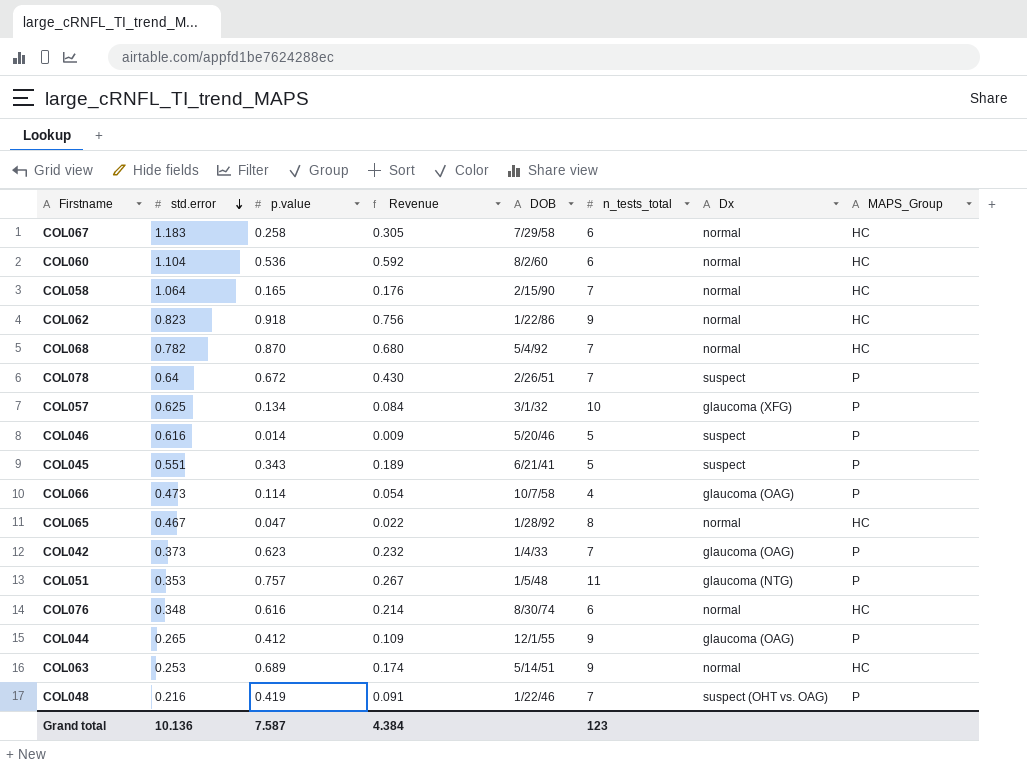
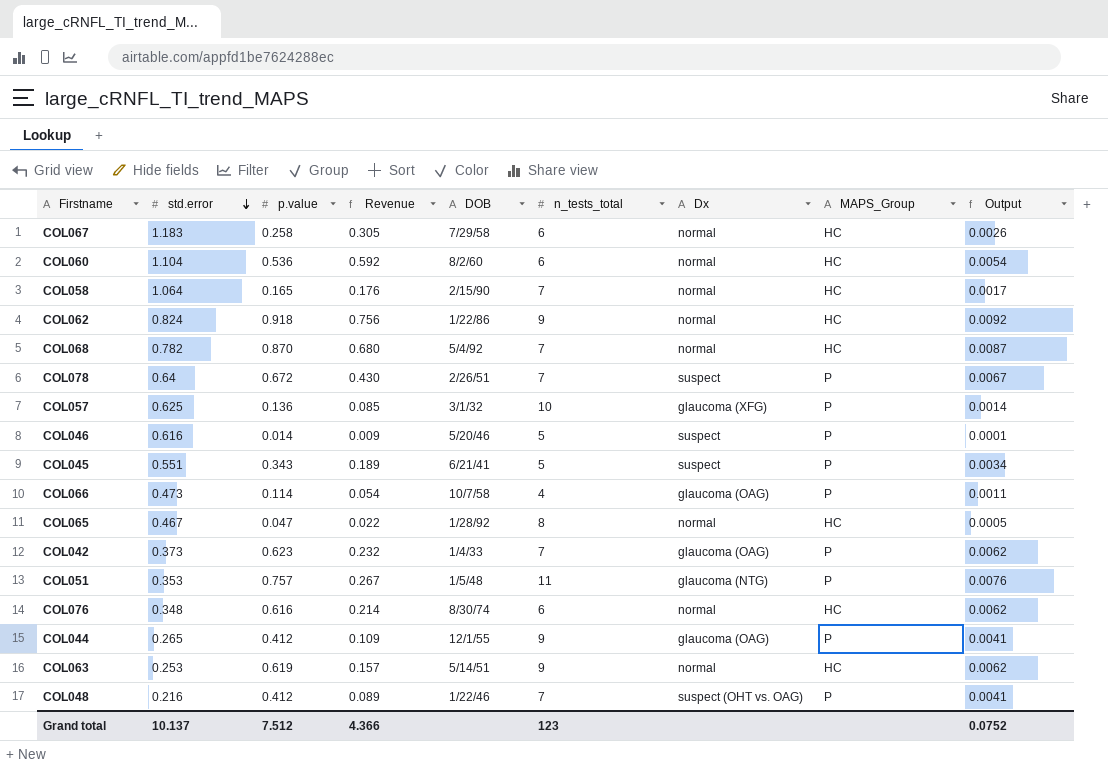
column Output | formula: none -> [p.value] * 0.01
COL062 | std.error: 0.823 -> 0.824
COL057 | p.value: 0.134 -> 0.136
COL057 | Revenue: 0.084 -> 0.085
COL063 | p.value: 0.689 -> 0.619
COL063 | Revenue: 0.174 -> 0.157
COL048 | p.value: 0.419 -> 0.412
COL048 | Revenue: 0.091 -> 0.089
Grand total | std.error: 10.136 -> 10.137
Grand total | p.value: 7.587 -> 7.512
Grand total | Revenue: 4.384 -> 4.366

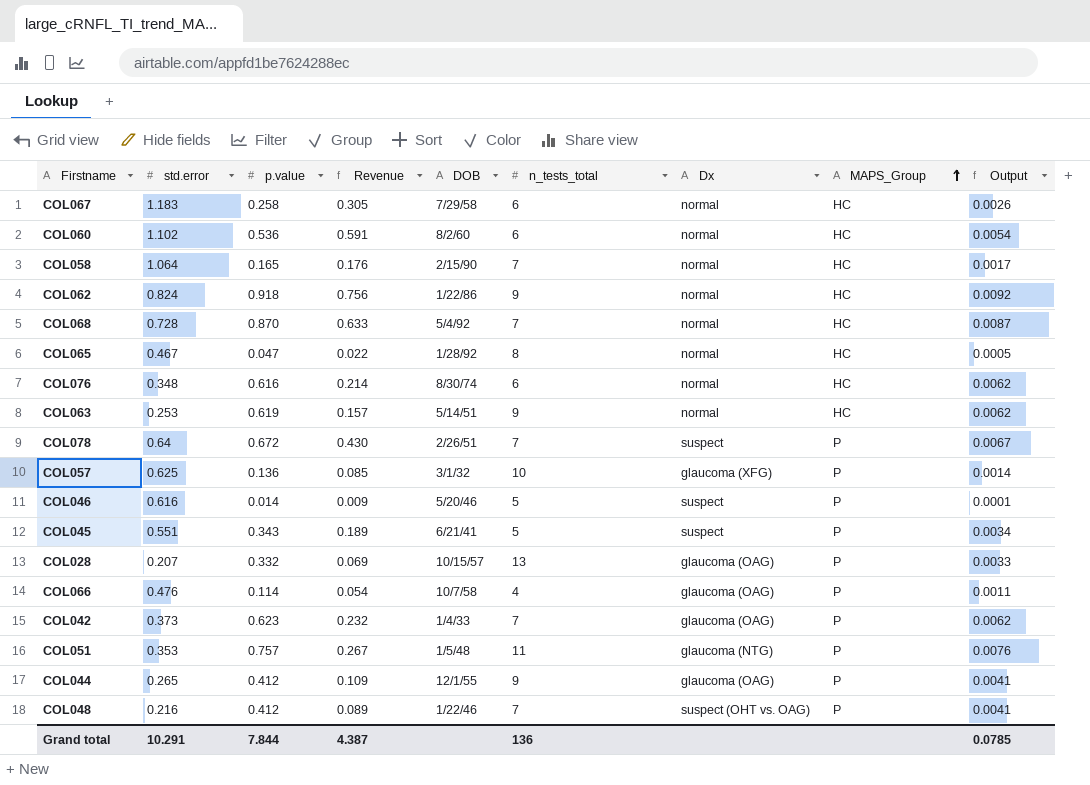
row order: std.error descending -> MAPS_Group ascending
COL060 | std.error: 1.104 -> 1.102
COL060 | Revenue: 0.592 -> 0.591
COL068 | std.error: 0.782 -> 0.728
COL068 | Revenue: 0.680 -> 0.633
row COL028: none -> 0.207 | 0.332 | 0.069 | 10/15/57 | 13 | glaucoma (OAG) | P | 0.0033
COL066 | std.error: 0.473 -> 0.476
Grand total | std.error: 10.137 -> 10.291
Grand total | p.value: 7.512 -> 7.844
Grand total | Revenue: 4.366 -> 4.387
Grand total | n_tests_total: 123 -> 136
Grand total | Output: 0.0752 -> 0.0785

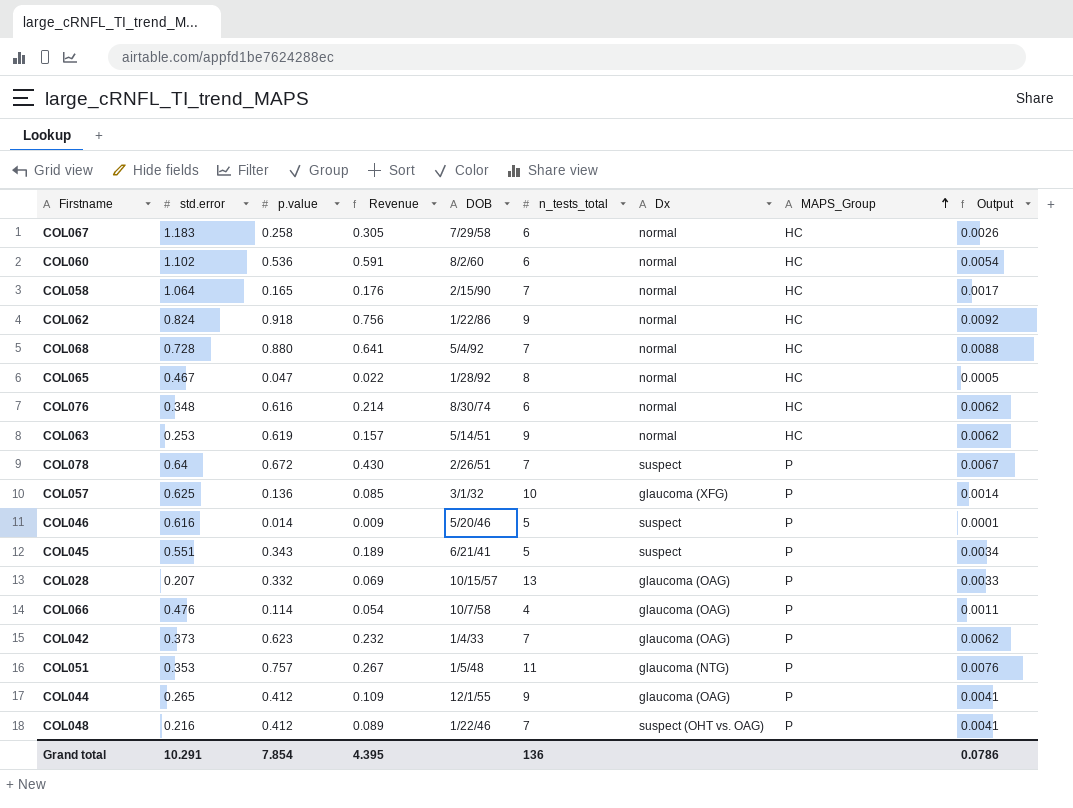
COL068 | p.value: 0.870 -> 0.880
COL068 | Revenue: 0.633 -> 0.641
COL068 | Output: 0.0087 -> 0.0088
Grand total | p.value: 7.844 -> 7.854
Grand total | Revenue: 4.387 -> 4.395
Grand total | Output: 0.0785 -> 0.0786

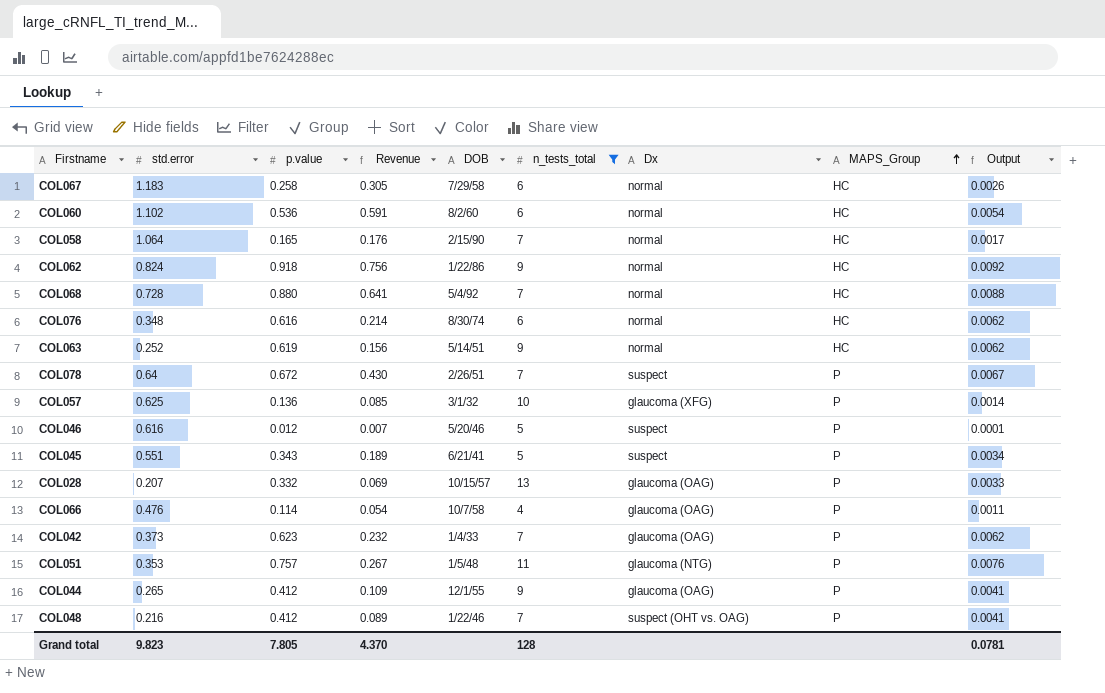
filter: none -> n_tests_total != 8
COL063 | std.error: 0.253 -> 0.252
COL063 | Revenue: 0.157 -> 0.156
COL046 | p.value: 0.014 -> 0.012
COL046 | Revenue: 0.009 -> 0.007
Grand total | std.error: 10.291 -> 9.823
Grand total | p.value: 7.854 -> 7.805
Grand total | Revenue: 4.395 -> 4.370
Grand total | n_tests_total: 136 -> 128
Grand total | Output: 0.0786 -> 0.0781

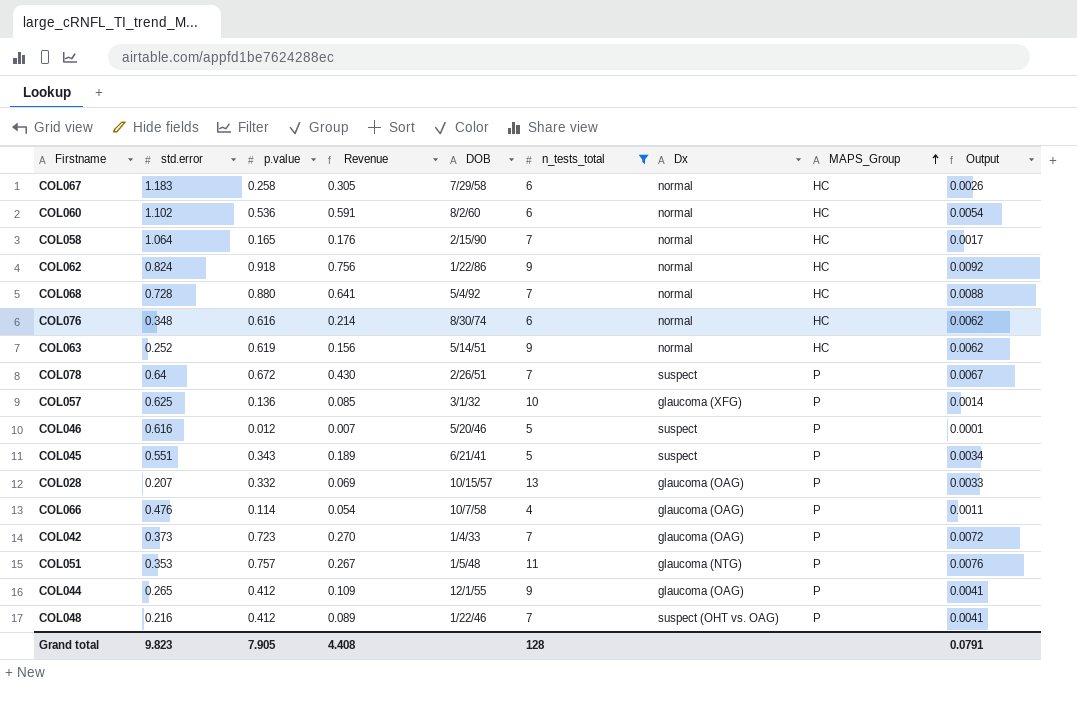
COL042 | p.value: 0.623 -> 0.723
COL042 | Revenue: 0.232 -> 0.270
COL042 | Output: 0.0062 -> 0.0072
Grand total | p.value: 7.805 -> 7.905
Grand total | Revenue: 4.370 -> 4.408
Grand total | Output: 0.0781 -> 0.0791

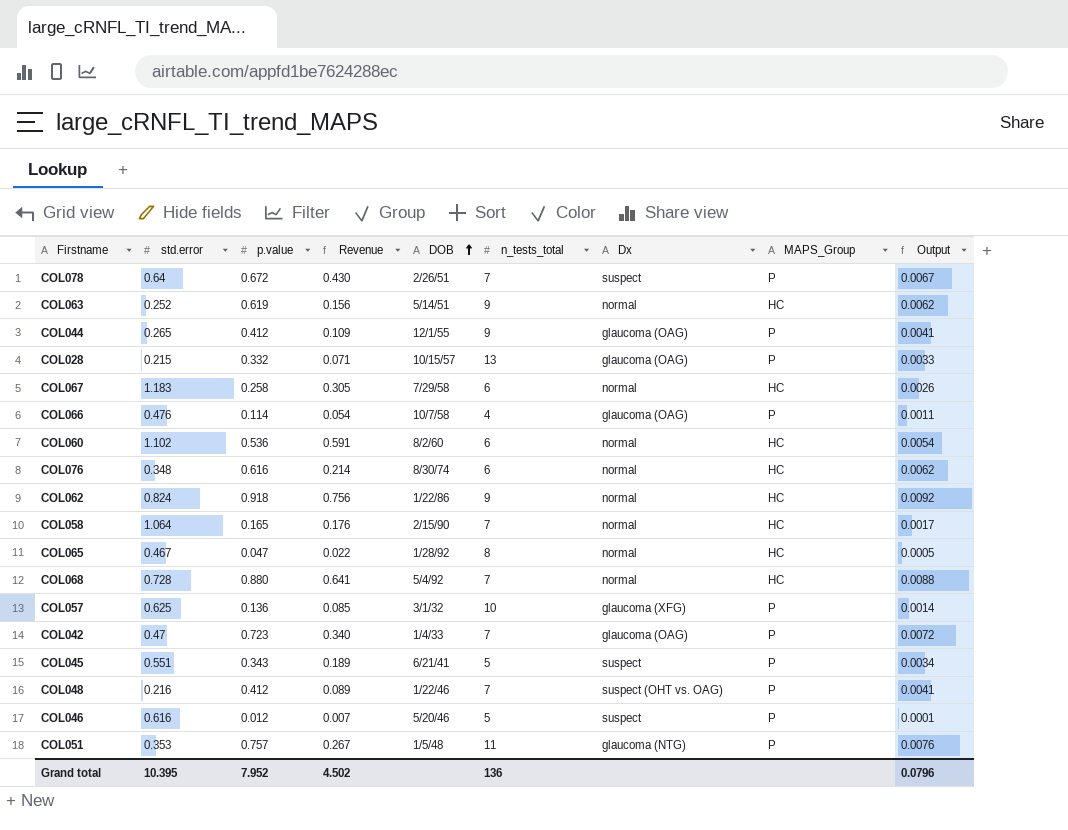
filter: n_tests_total != 8 -> none
row order: MAPS_Group ascending -> DOB ascending
COL028 | std.error: 0.207 -> 0.215
COL028 | Revenue: 0.069 -> 0.071
COL042 | std.error: 0.373 -> 0.47
COL042 | Revenue: 0.270 -> 0.340
Grand total | std.error: 9.823 -> 10.395
Grand total | p.value: 7.905 -> 7.952
Grand total | Revenue: 4.408 -> 4.502
Grand total | n_tests_total: 128 -> 136
Grand total | Output: 0.0791 -> 0.0796

